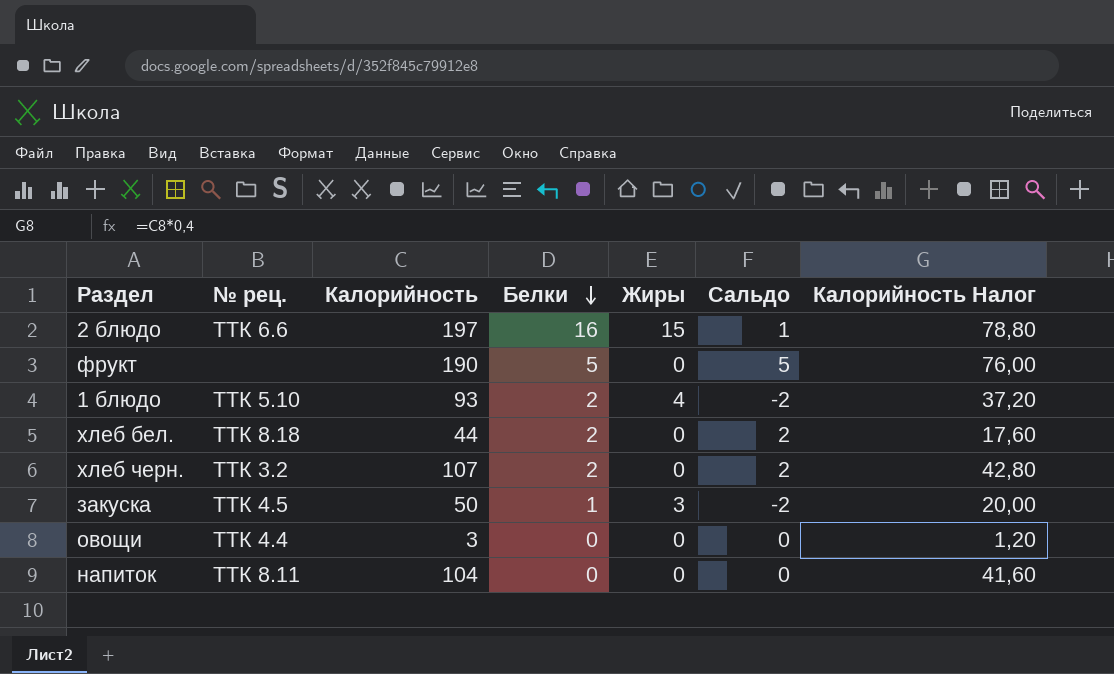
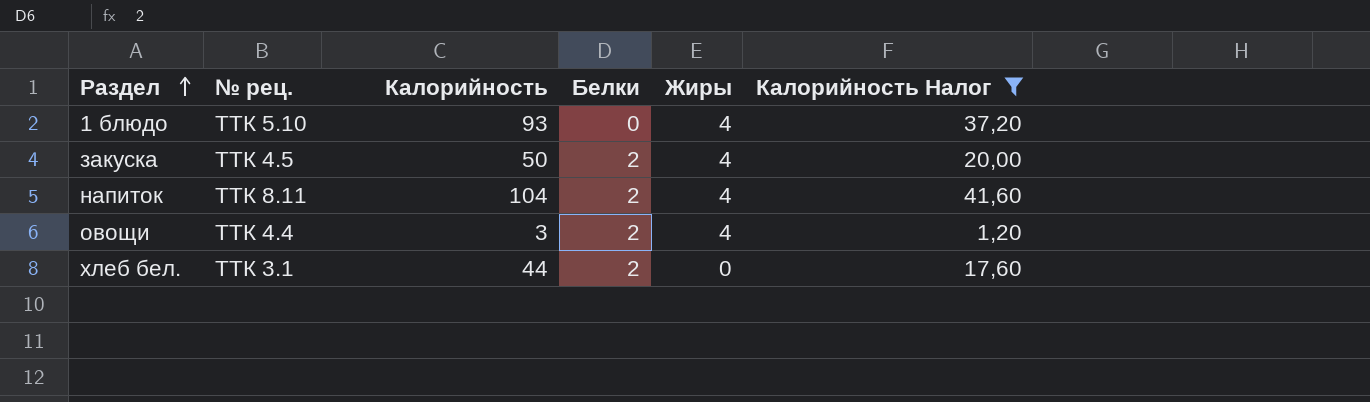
filter: none -> Калорийность Налог <= 41,60
row order: Белки descending -> Раздел ascending
column Сальдо | formula: [Белки] - [Жиры] -> none
1 блюдо | Белки: 2 -> 0
закуска | Белки: 1 -> 2
закуска | Жиры: 3 -> 4
напиток | Белки: 0 -> 2
напиток | Жиры: 0 -> 4
овощи | Белки: 0 -> 2
овощи | Жиры: 0 -> 4
хлеб бел. | № рец.: ТТК 8.18 -> ТТК 3.1

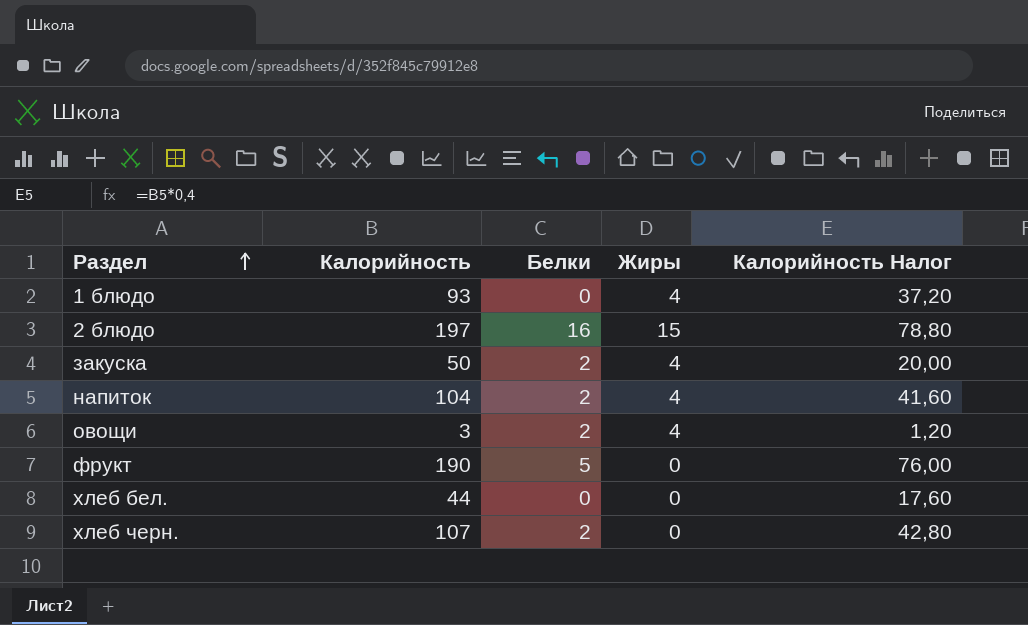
filter: Калорийность Налог <= 41,60 -> none
column № рец. | position: 2 -> none
хлеб бел. | Белки: 2 -> 0

